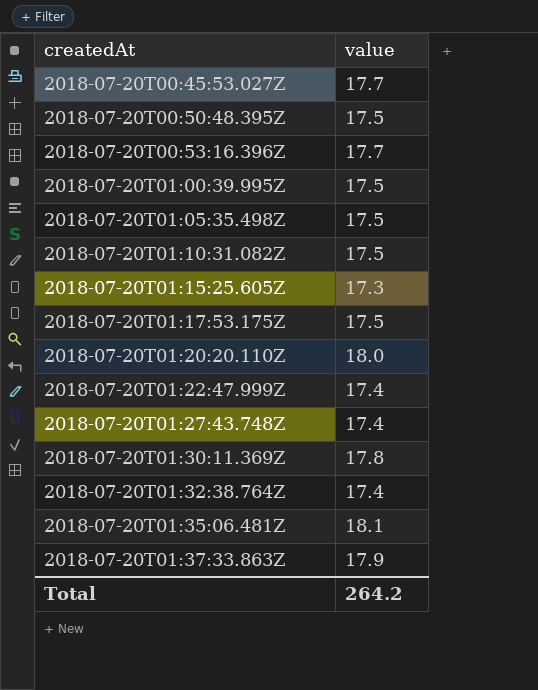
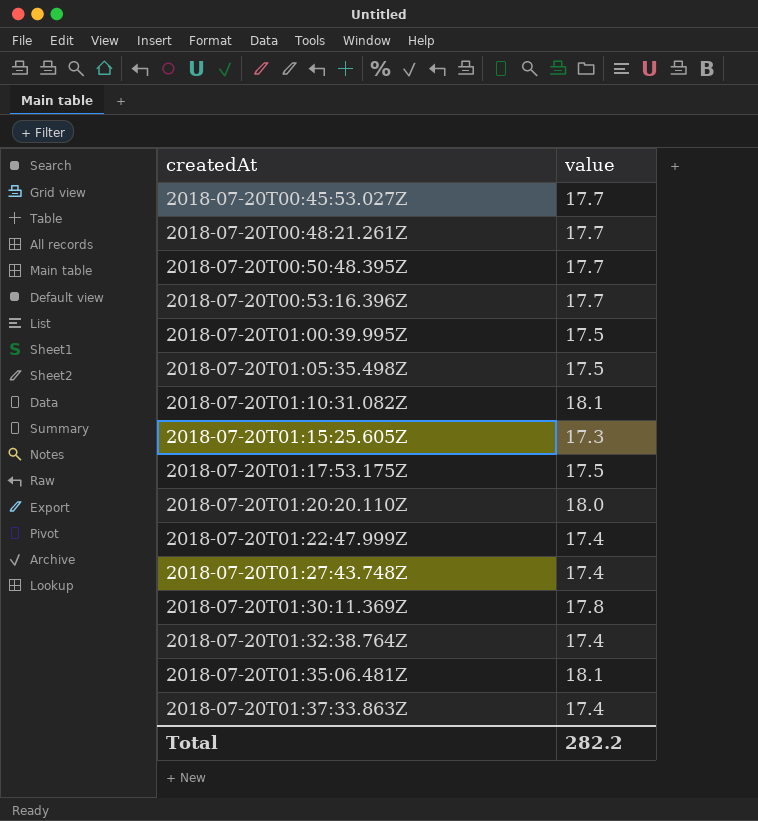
row 2018-07-20T00:48:21.261Z: none -> 17.7
2018-07-20T00:50:48.395Z | value: 17.5 -> 17.7
2018-07-20T01:10:31.082Z | value: 17.5 -> 18.1
2018-07-20T01:37:33.863Z | value: 17.9 -> 17.4
Total | value: 264.2 -> 282.2

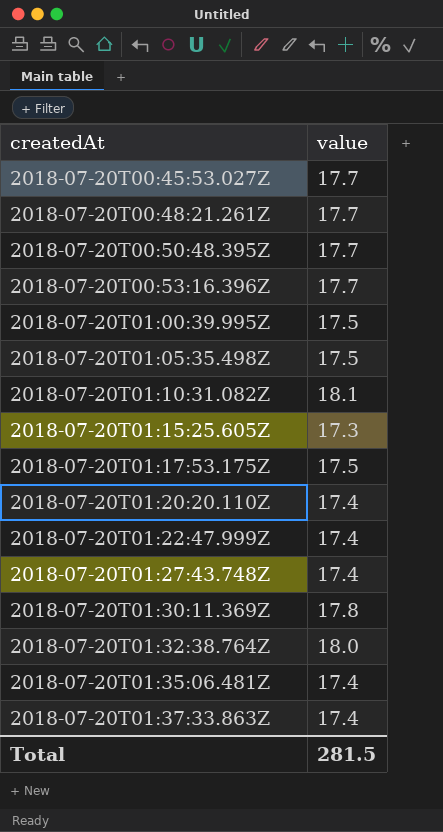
2018-07-20T01:20:20.110Z | value: 18.0 -> 17.4
2018-07-20T01:32:38.764Z | value: 17.4 -> 18.0
2018-07-20T01:35:06.481Z | value: 18.1 -> 17.4
Total | value: 282.2 -> 281.5

